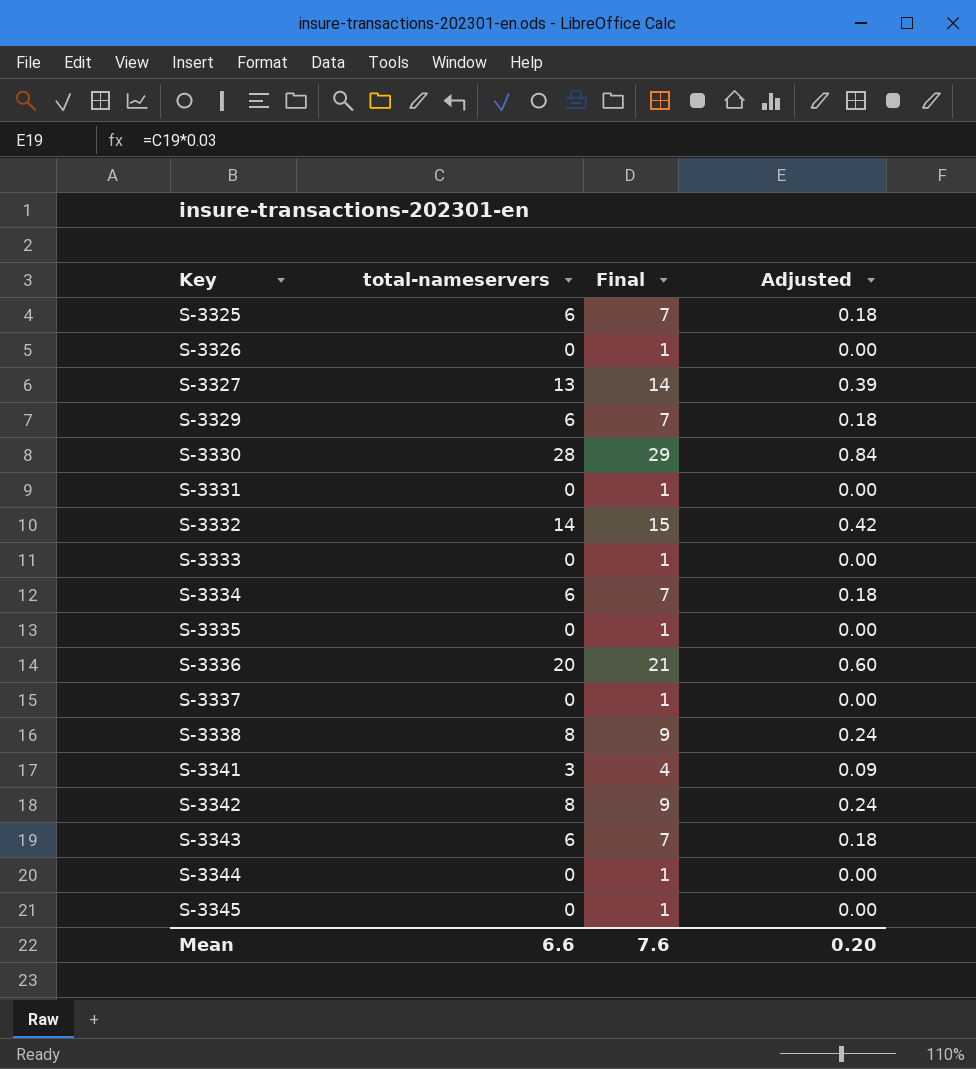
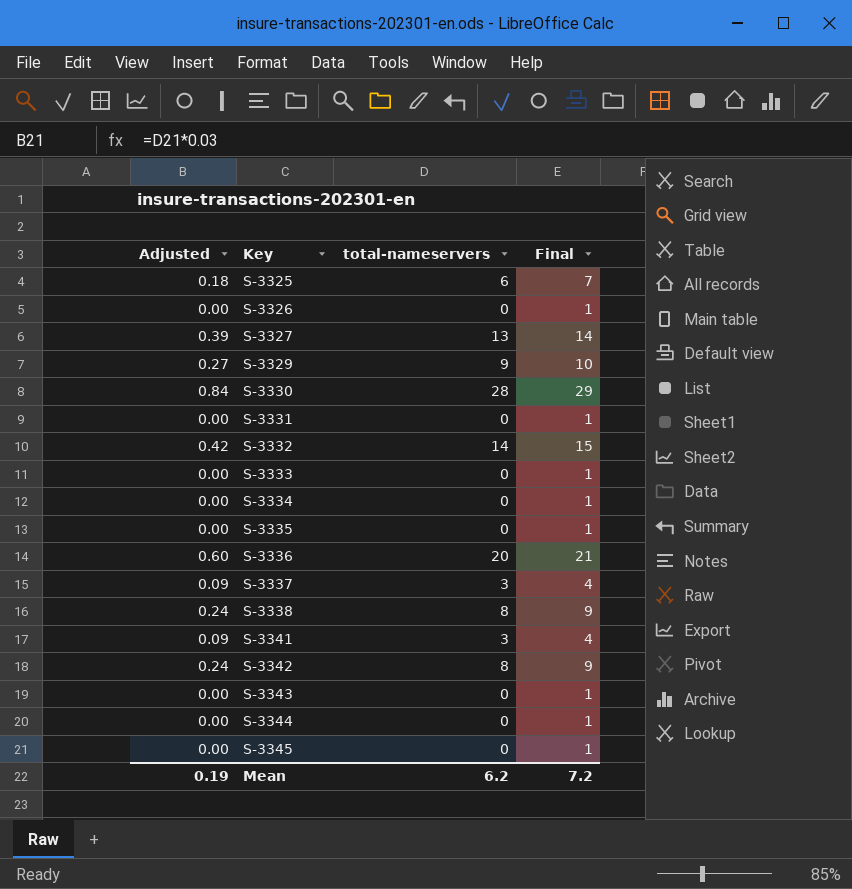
column Adjusted | position: 4 -> 1
S-3329 | Adjusted: 0.18 -> 0.27
S-3329 | total-nameservers: 6 -> 9
S-3329 | Final: 7 -> 10
S-3334 | Adjusted: 0.18 -> 0.00
S-3334 | total-nameservers: 6 -> 0
S-3334 | Final: 7 -> 1
S-3337 | Adjusted: 0.00 -> 0.09
S-3337 | total-nameservers: 0 -> 3
S-3337 | Final: 1 -> 4
S-3343 | Adjusted: 0.18 -> 0.00
S-3343 | total-nameservers: 6 -> 0
S-3343 | Final: 7 -> 1
Mean | Adjusted: 0.20 -> 0.19
Mean | total-nameservers: 6.6 -> 6.2
Mean | Final: 7.6 -> 7.2

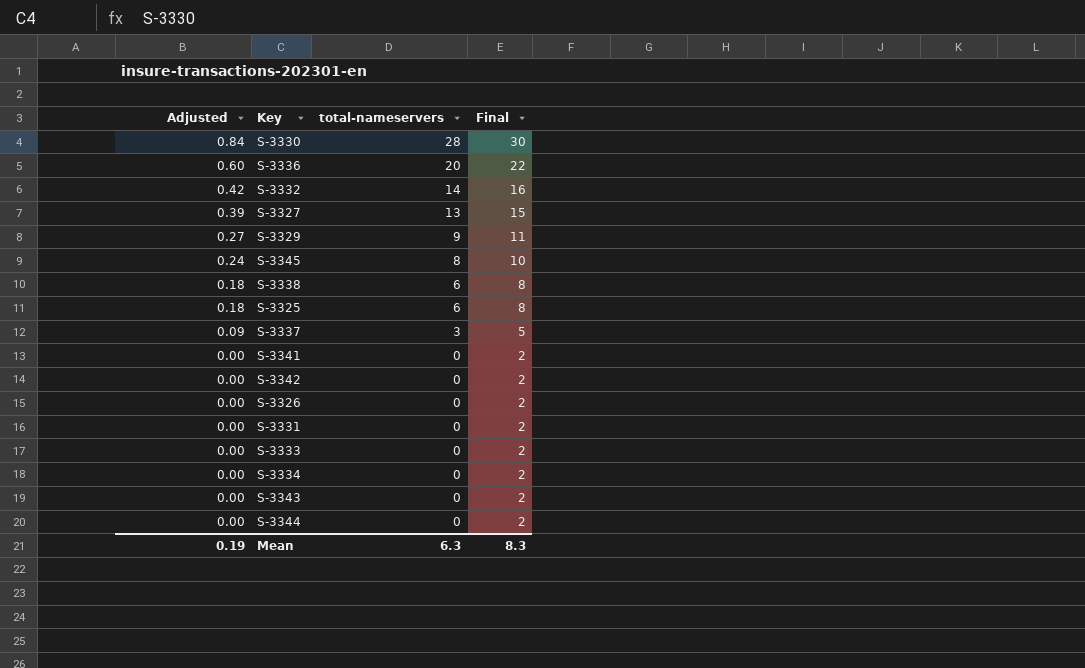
row order: Key ascending -> Adjusted descending
column Final | formula: [total-nameservers] + 1 -> [total-nameservers] + 2
row S-3335: 0.00 | 0 | 1 -> none
S-3345 | Adjusted: 0.00 -> 0.24
S-3345 | total-nameservers: 0 -> 8
S-3338 | Adjusted: 0.24 -> 0.18
S-3338 | total-nameservers: 8 -> 6
S-3341 | Adjusted: 0.09 -> 0.00
S-3341 | total-nameservers: 3 -> 0
S-3342 | Adjusted: 0.24 -> 0.00
S-3342 | total-nameservers: 8 -> 0
Mean | total-nameservers: 6.2 -> 6.3
Mean | Final: 7.2 -> 8.3

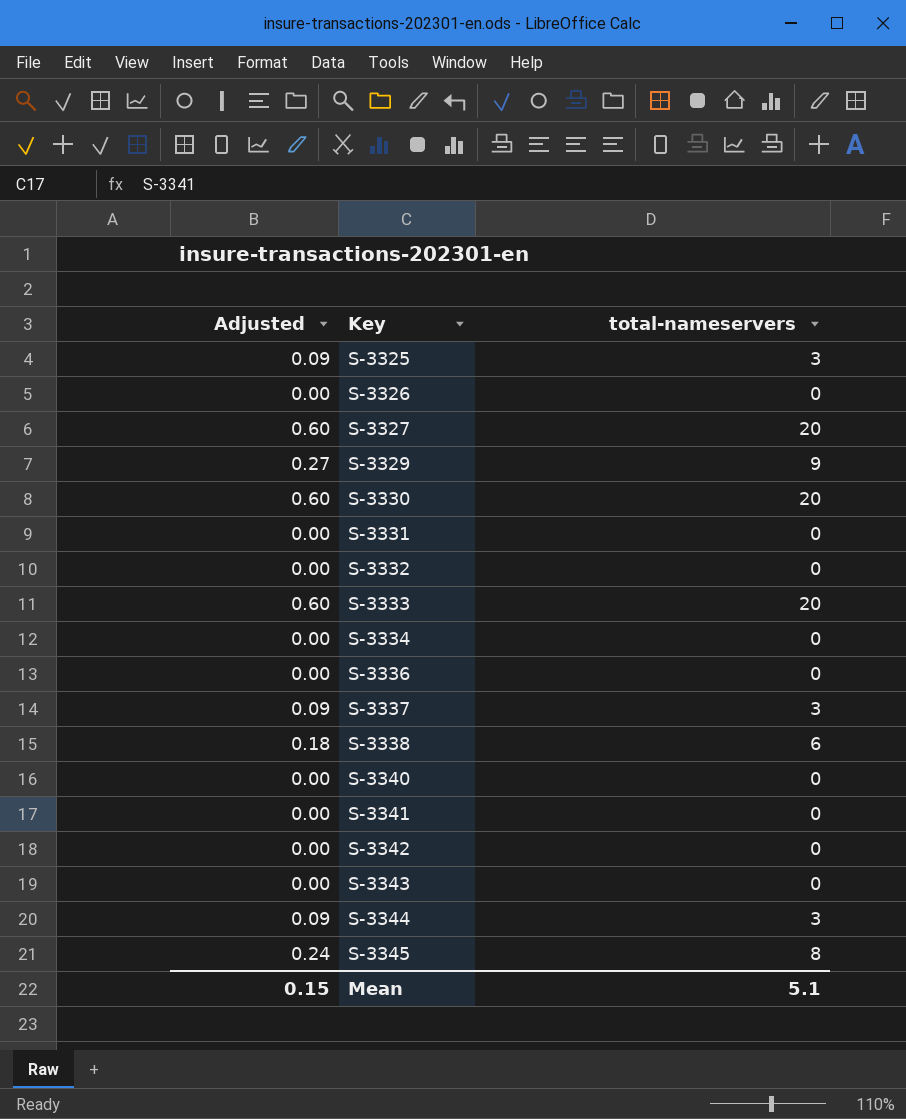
row order: Adjusted descending -> Key ascending
column Final | formula: [total-nameservers] + 2 -> none
S-3325 | Adjusted: 0.18 -> 0.09
S-3325 | total-nameservers: 6 -> 3
S-3327 | Adjusted: 0.39 -> 0.60
S-3327 | total-nameservers: 13 -> 20
S-3330 | Adjusted: 0.84 -> 0.60
S-3330 | total-nameservers: 28 -> 20
S-3332 | Adjusted: 0.42 -> 0.00
S-3332 | total-nameservers: 14 -> 0
S-3333 | Adjusted: 0.00 -> 0.60
S-3333 | total-nameservers: 0 -> 20
S-3336 | Adjusted: 0.60 -> 0.00
S-3336 | total-nameservers: 20 -> 0
row S-3340: none -> 0.00 | 0
S-3344 | Adjusted: 0.00 -> 0.09
S-3344 | total-nameservers: 0 -> 3
Mean | Adjusted: 0.19 -> 0.15
Mean | total-nameservers: 6.3 -> 5.1

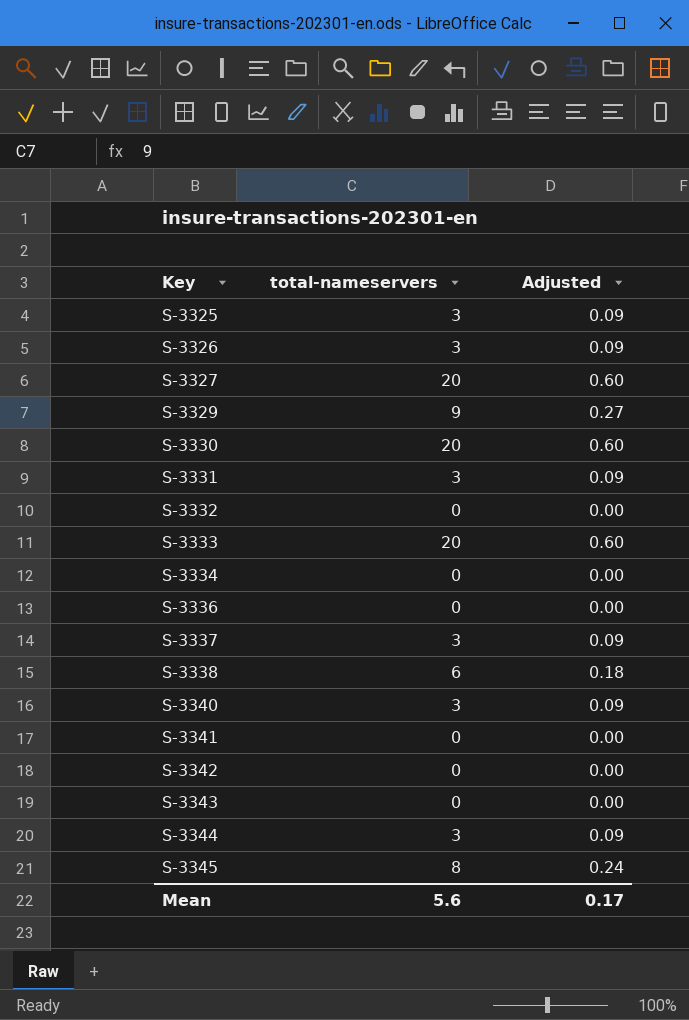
column Adjusted | position: 1 -> 3
S-3326 | total-nameservers: 0 -> 3
S-3326 | Adjusted: 0.00 -> 0.09
S-3331 | total-nameservers: 0 -> 3
S-3331 | Adjusted: 0.00 -> 0.09
S-3340 | total-nameservers: 0 -> 3
S-3340 | Adjusted: 0.00 -> 0.09
Mean | total-nameservers: 5.1 -> 5.6
Mean | Adjusted: 0.15 -> 0.17

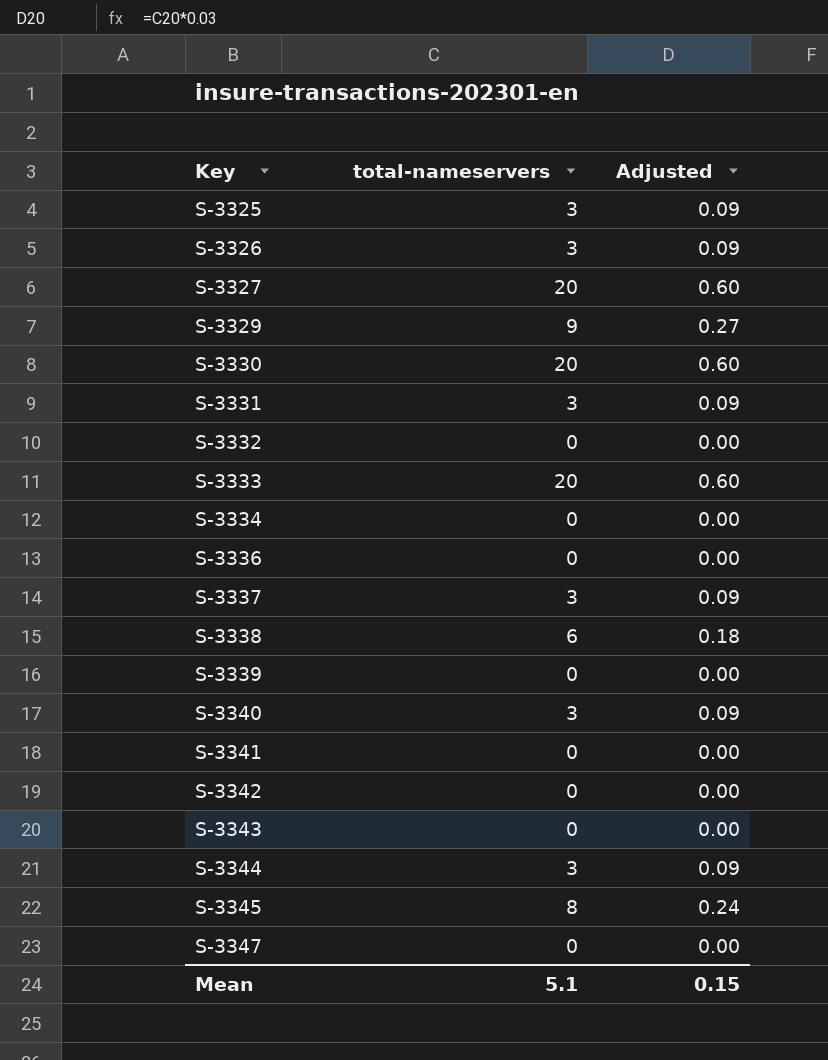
row S-3339: none -> 0 | 0.00
row S-3347: none -> 0 | 0.00
Mean | total-nameservers: 5.6 -> 5.1
Mean | Adjusted: 0.17 -> 0.15

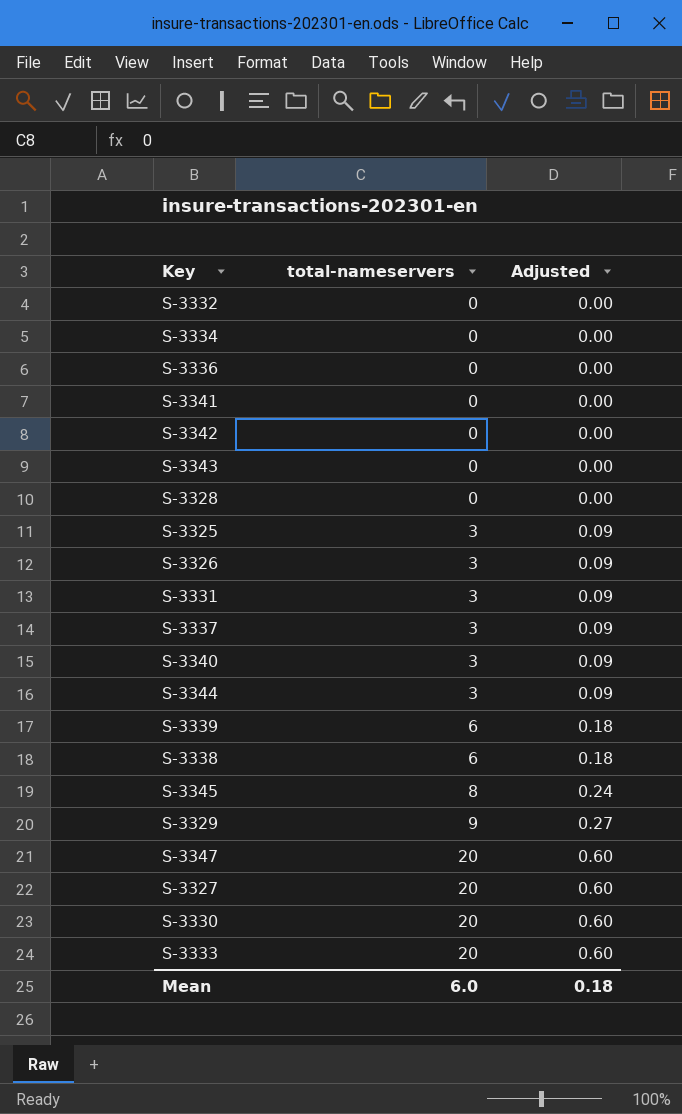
row order: Key ascending -> total-nameservers ascending
row S-3328: none -> 0 | 0.00
S-3339 | total-nameservers: 0 -> 6
S-3339 | Adjusted: 0.00 -> 0.18
S-3347 | total-nameservers: 0 -> 20
S-3347 | Adjusted: 0.00 -> 0.60
Mean | total-nameservers: 5.1 -> 6.0
Mean | Adjusted: 0.15 -> 0.18

